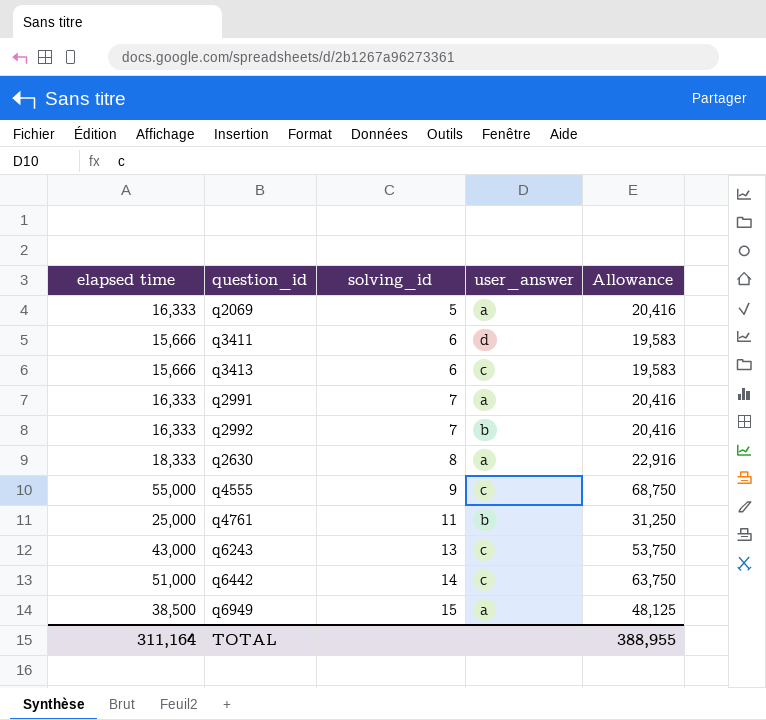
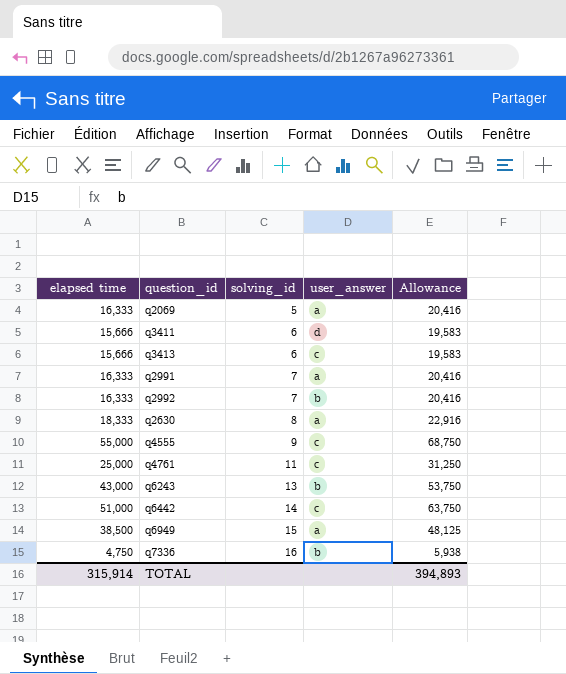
q4761 | user_answer: b -> c
q6243 | user_answer: c -> b
row q7336: none -> 4,750 | 16 | b | 5,938
TOTAL | elapsed time: 311,164 -> 315,914
TOTAL | Allowance: 388,955 -> 394,893

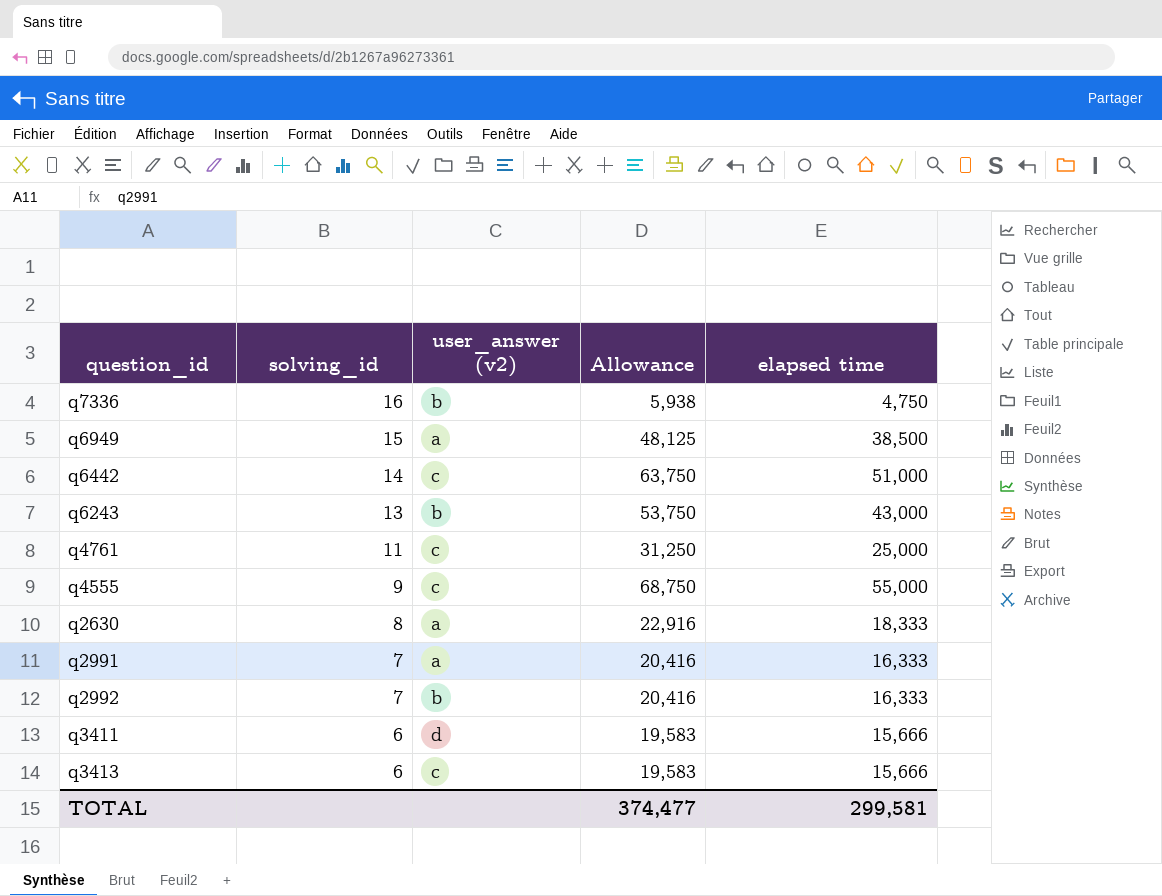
row order: solving_id ascending -> solving_id descending
column name: user_answer -> user_answer (v2)
column elapsed time | position: 1 -> 5
row q2069: 16,333 | 5 | a | 20,416 -> none
TOTAL | Allowance: 394,893 -> 374,477
TOTAL | elapsed time: 315,914 -> 299,581

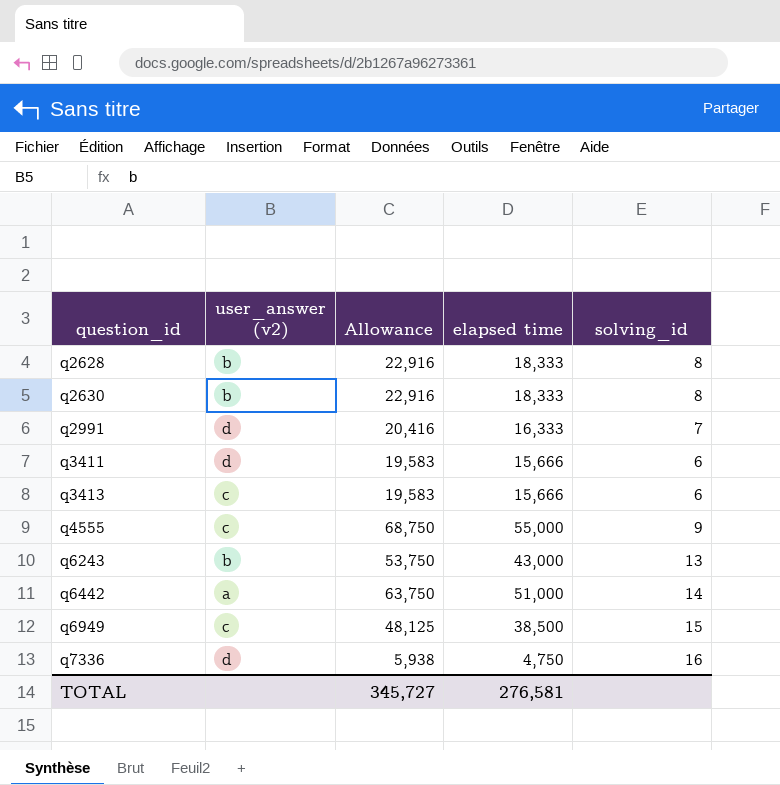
row order: solving_id descending -> question_id ascending
column solving_id | position: 2 -> 5
row q4761: 11 | c | 31,250 | 25,000 -> none
row q2992: 7 | b | 20,416 | 16,333 -> none
row q2628: none -> b | 22,916 | 18,333 | 8
q2630 | user_answer (v2): a -> b
q2991 | user_answer (v2): a -> d
q6442 | user_answer (v2): c -> a
q6949 | user_answer (v2): a -> c
q7336 | user_answer (v2): b -> d
TOTAL | Allowance: 374,477 -> 345,727
TOTAL | elapsed time: 299,581 -> 276,581

